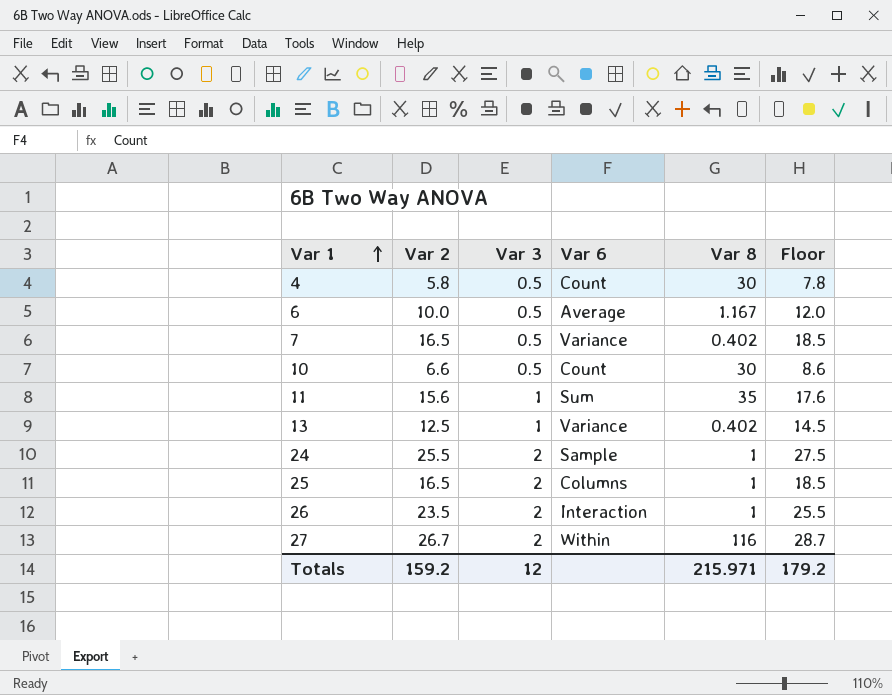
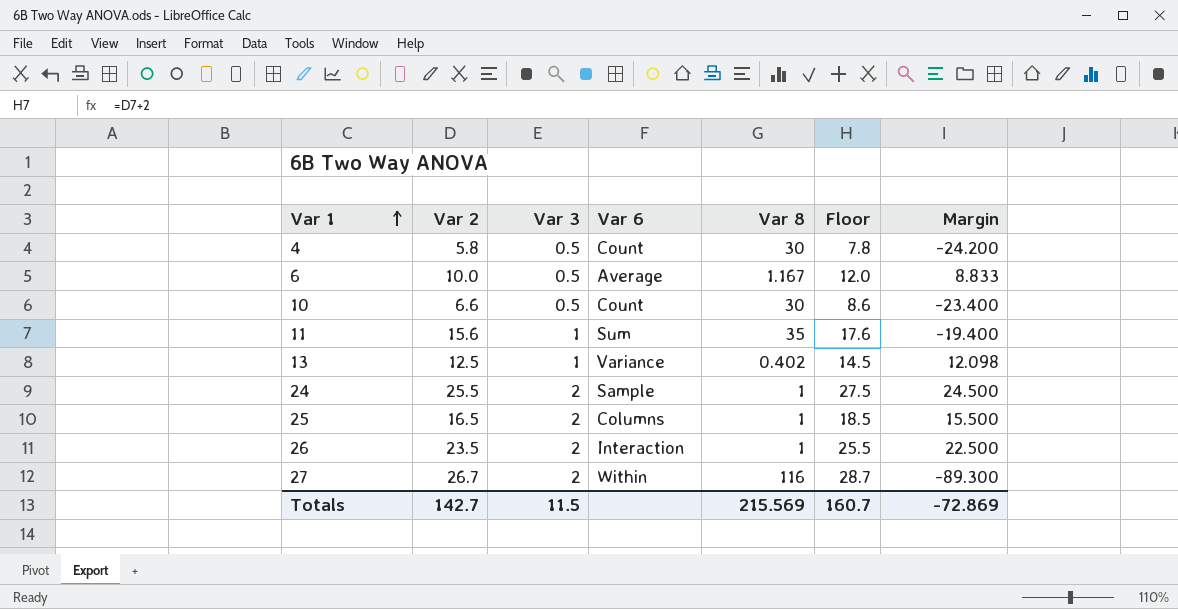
column Margin | formula: none -> [Var 2] - [Var 8]
row 7: 16.5 | 0.5 | Variance | 0.402 | 18.5 -> none
Totals | Var 2: 159.2 -> 142.7
Totals | Var 3: 12 -> 11.5
Totals | Var 8: 215.971 -> 215.569
Totals | Floor: 179.2 -> 160.7

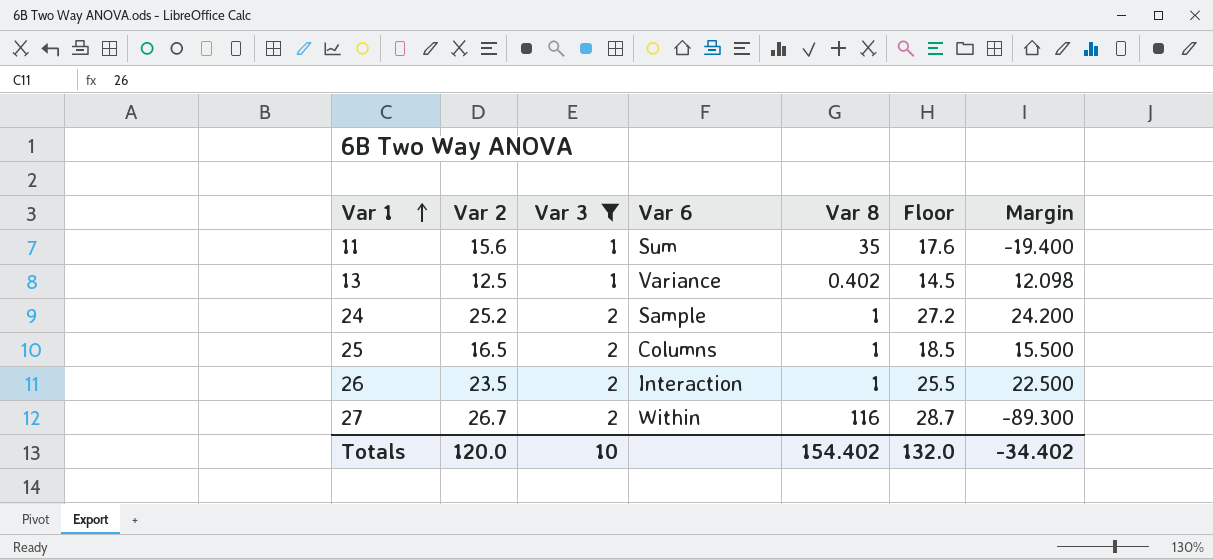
filter: none -> Var 3 != 0.5
24 | Var 2: 25.5 -> 25.2
24 | Floor: 27.5 -> 27.2
24 | Margin: 24.500 -> 24.200
Totals | Var 2: 142.7 -> 120.0
Totals | Var 3: 11.5 -> 10
Totals | Var 8: 215.569 -> 154.402
Totals | Floor: 160.7 -> 132.0
Totals | Margin: -72.869 -> -34.402

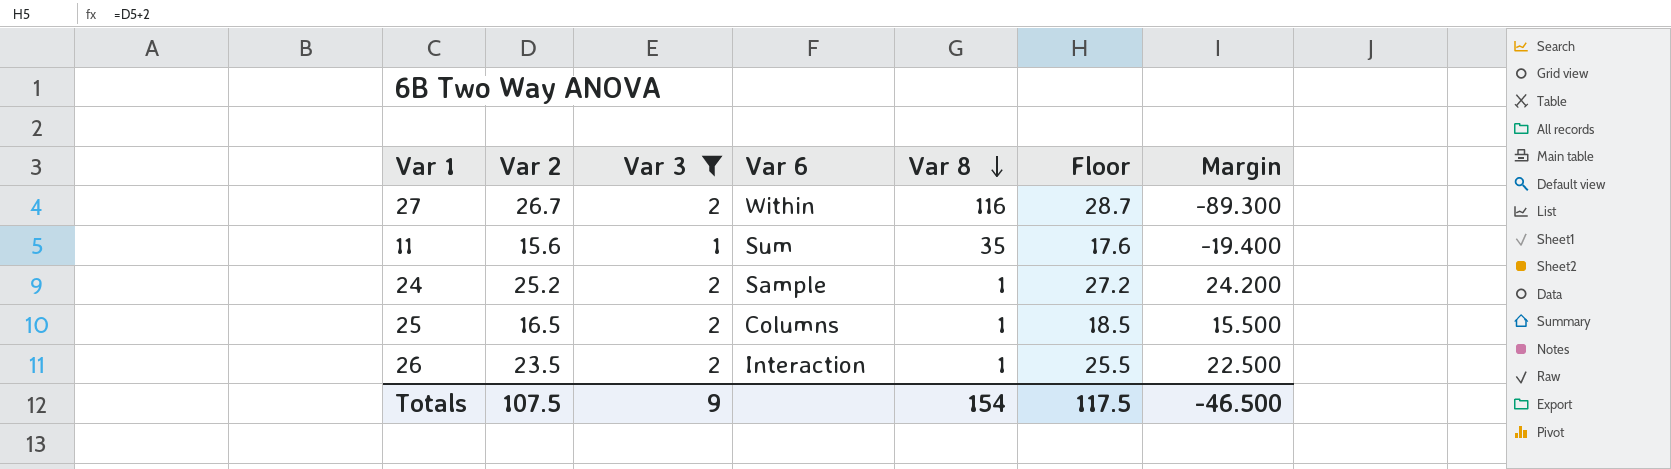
row order: Var 1 ascending -> Var 8 descending
row 13: 12.5 | 1 | Variance | 0.402 | 14.5 | 12.098 -> none
Totals | Var 2: 120.0 -> 107.5
Totals | Var 3: 10 -> 9
Totals | Var 8: 154.402 -> 154
Totals | Floor: 132.0 -> 117.5
Totals | Margin: -34.402 -> -46.500

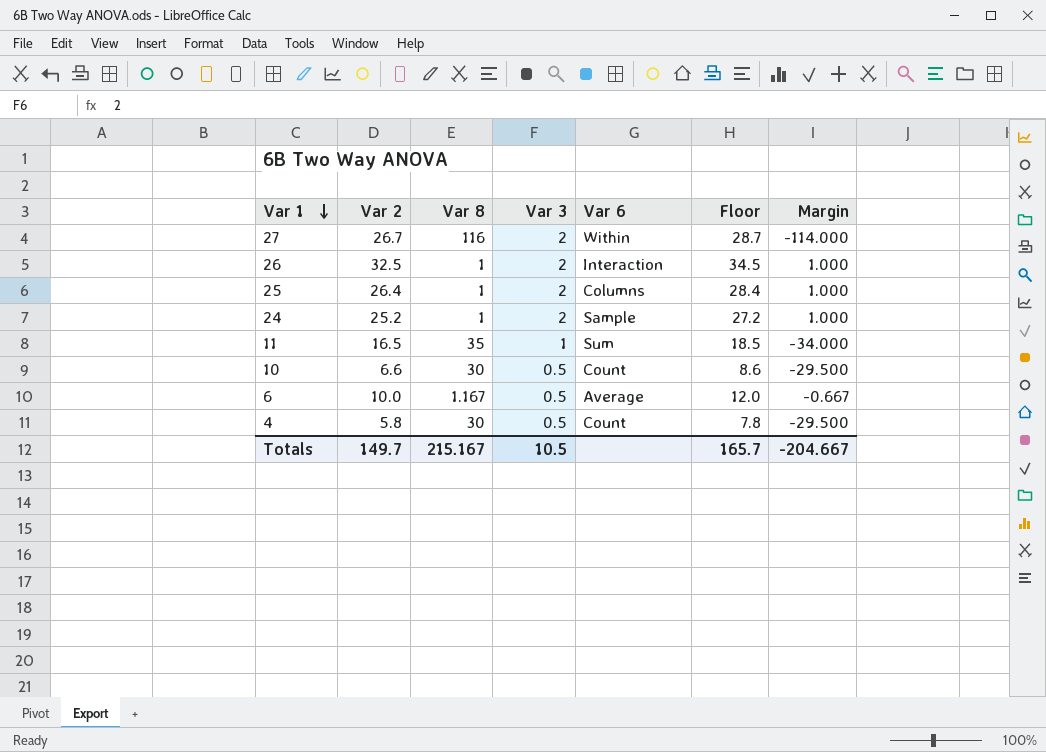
filter: Var 3 != 0.5 -> none
row order: Var 8 descending -> Var 1 descending
column Var 8 | position: 5 -> 3
column Margin | formula: [Var 2] - [Var 8] -> [Var 3] - [Var 8]
26 | Var 2: 23.5 -> 32.5
26 | Floor: 25.5 -> 34.5
25 | Var 2: 16.5 -> 26.4
25 | Floor: 18.5 -> 28.4
11 | Var 2: 15.6 -> 16.5
11 | Floor: 17.6 -> 18.5
Totals | Var 2: 107.5 -> 149.7
Totals | Var 8: 154 -> 215.167
Totals | Var 3: 9 -> 10.5
Totals | Floor: 117.5 -> 165.7
Totals | Margin: -46.500 -> -204.667

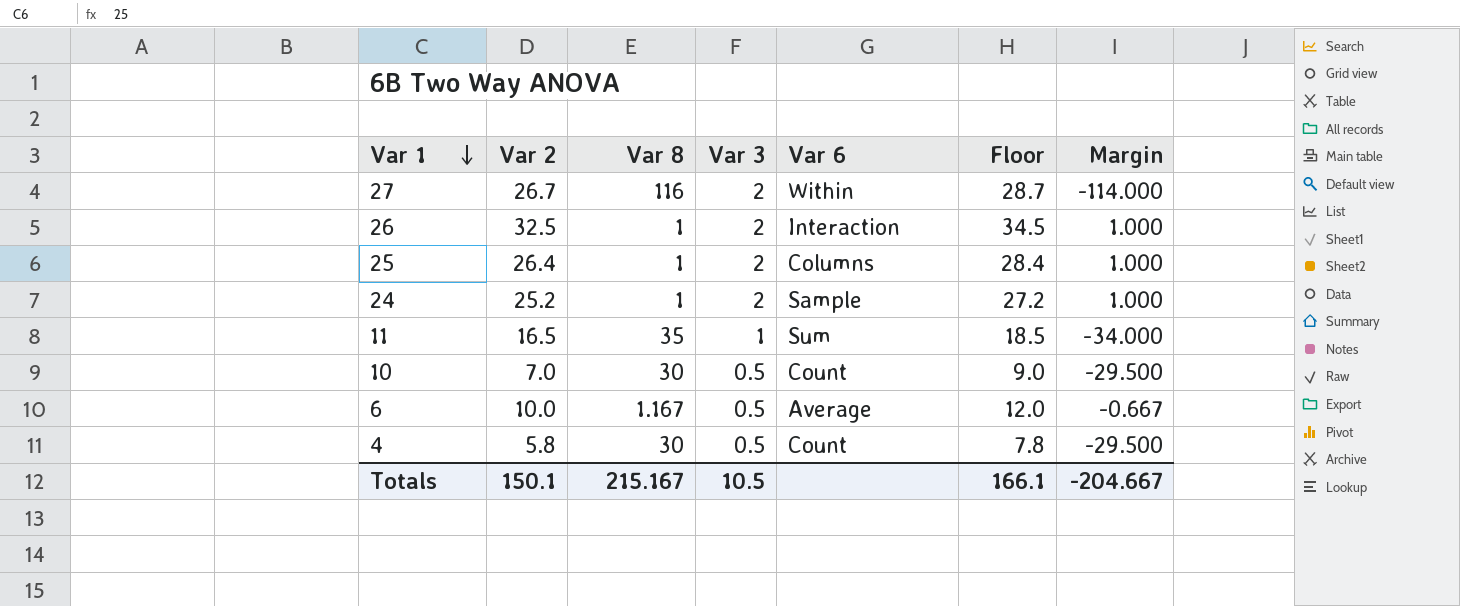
10 | Var 2: 6.6 -> 7.0
10 | Floor: 8.6 -> 9.0
Totals | Var 2: 149.7 -> 150.1
Totals | Floor: 165.7 -> 166.1

